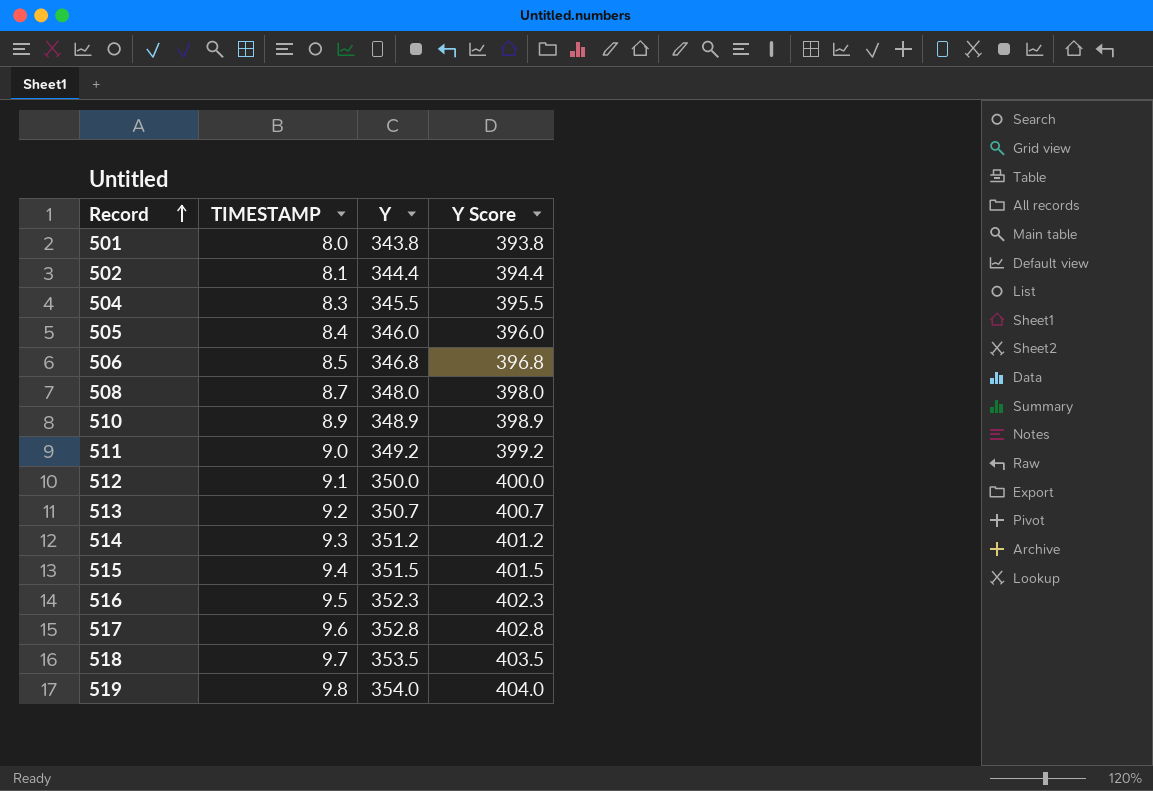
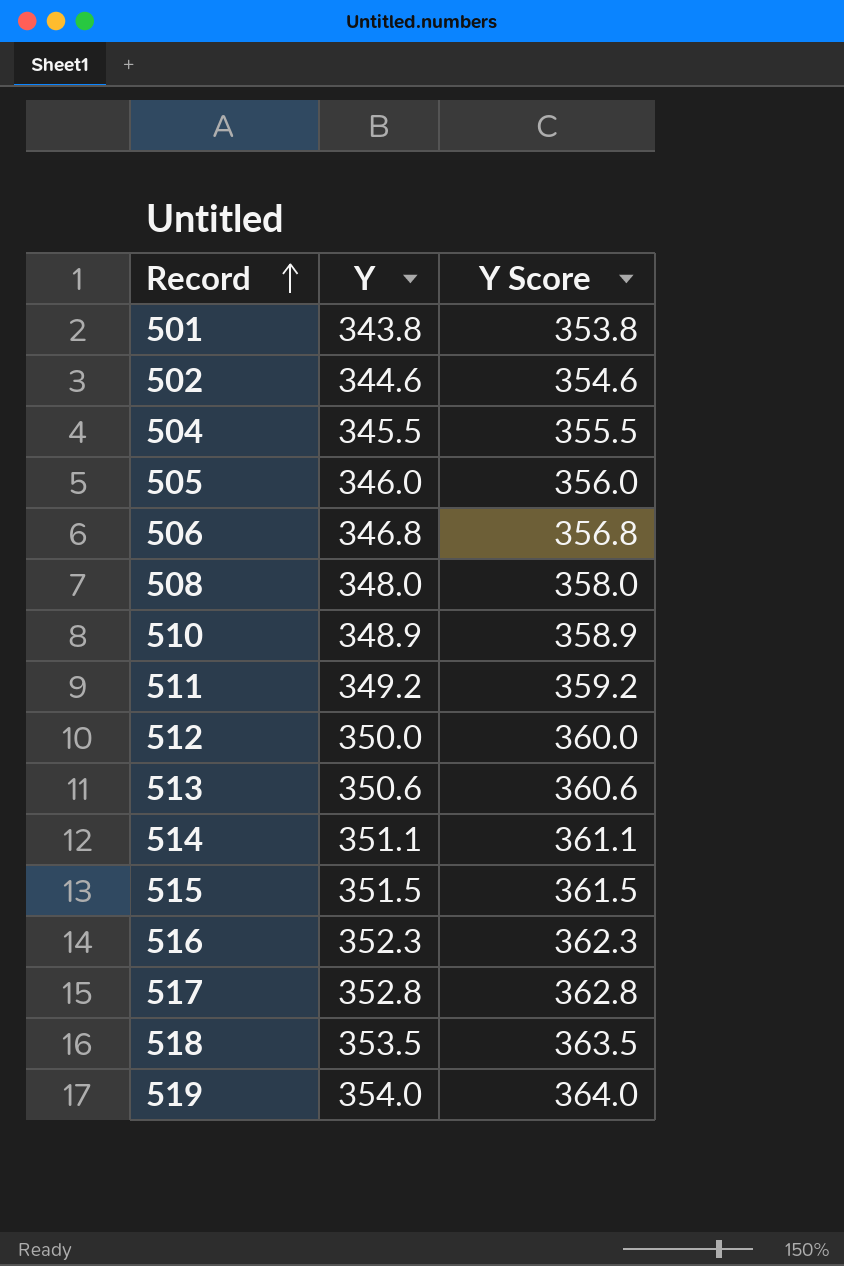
column TIMESTAMP | position: 2 -> none
column Y Score | formula: [Y] + 50 -> [Y] + 10
502 | Y: 344.4 -> 344.6
513 | Y: 350.7 -> 350.6
514 | Y: 351.2 -> 351.1

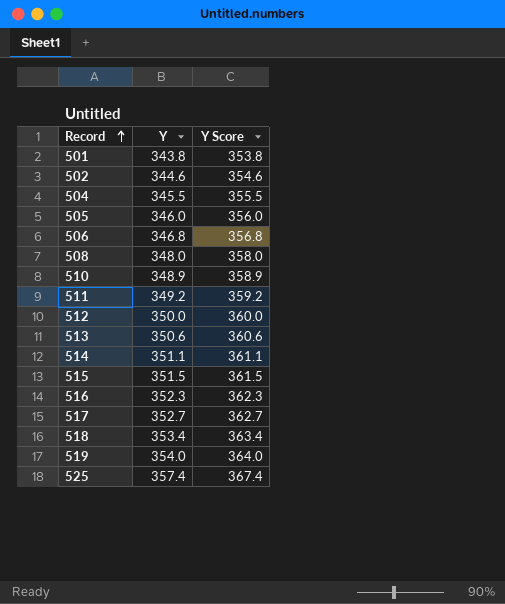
517 | Y: 352.8 -> 352.7
517 | Y Score: 362.8 -> 362.7
518 | Y: 353.5 -> 353.4
518 | Y Score: 363.5 -> 363.4
row 525: none -> 357.4 | 367.4

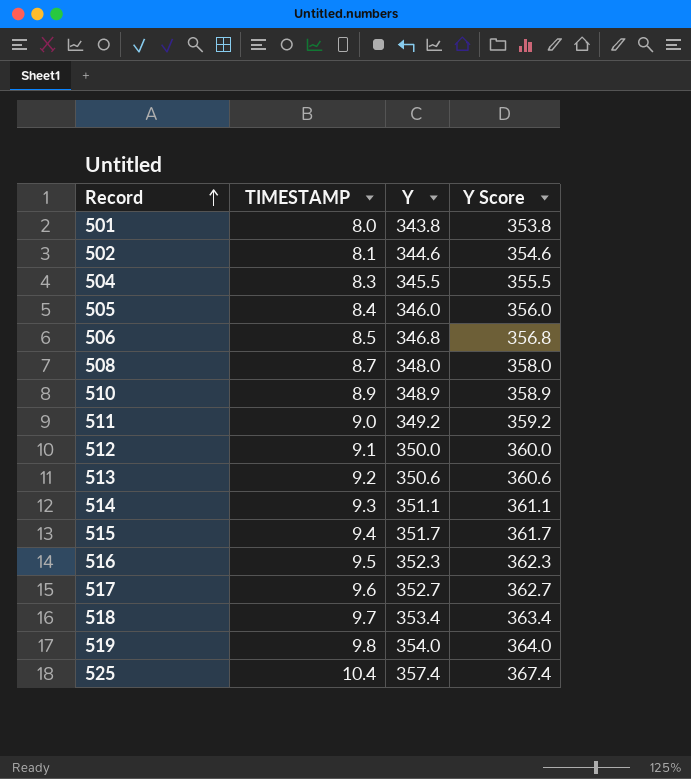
column TIMESTAMP | position: none -> 2
515 | Y: 351.5 -> 351.7
515 | Y Score: 361.5 -> 361.7

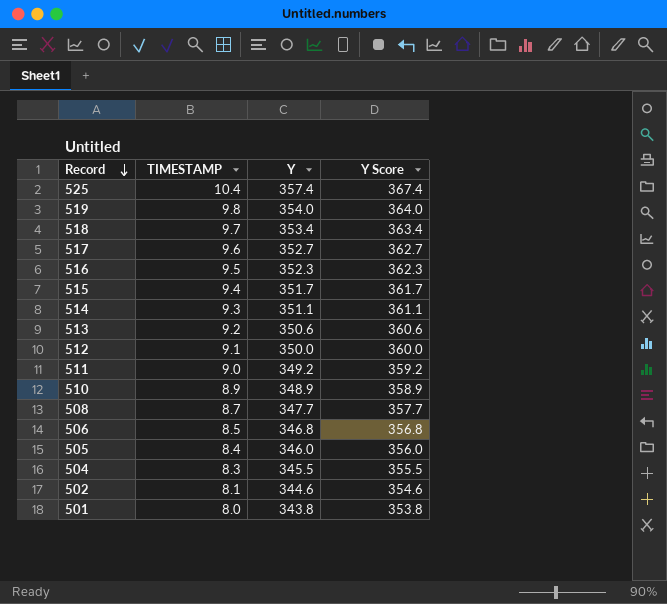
row order: Record ascending -> Record descending
508 | Y: 348.0 -> 347.7
508 | Y Score: 358.0 -> 357.7

